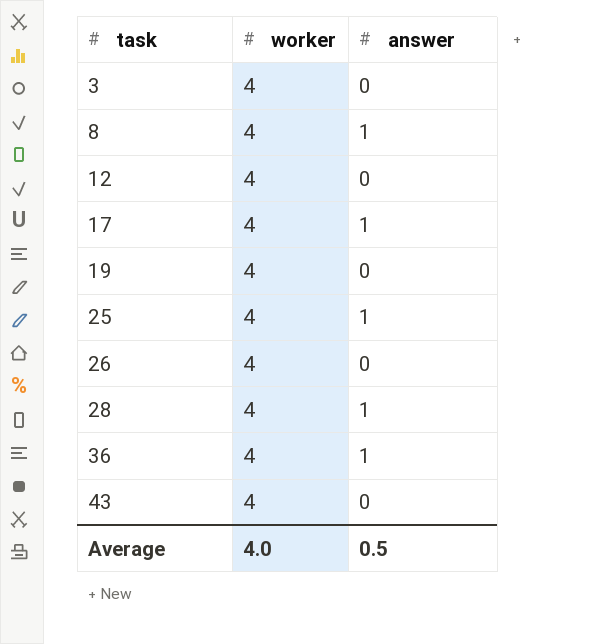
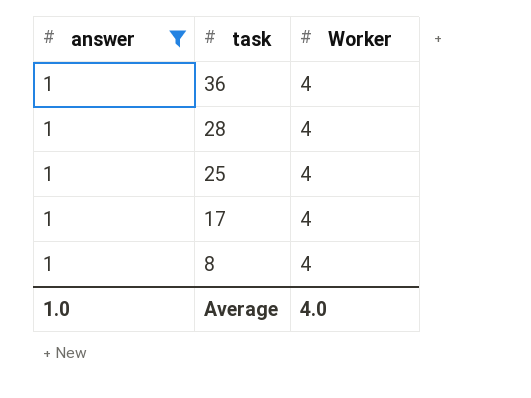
filter: none -> answer = 1
row order: task ascending -> task descending
column answer | position: 3 -> 1
column name: worker -> Worker
Average | answer: 0.5 -> 1.0

